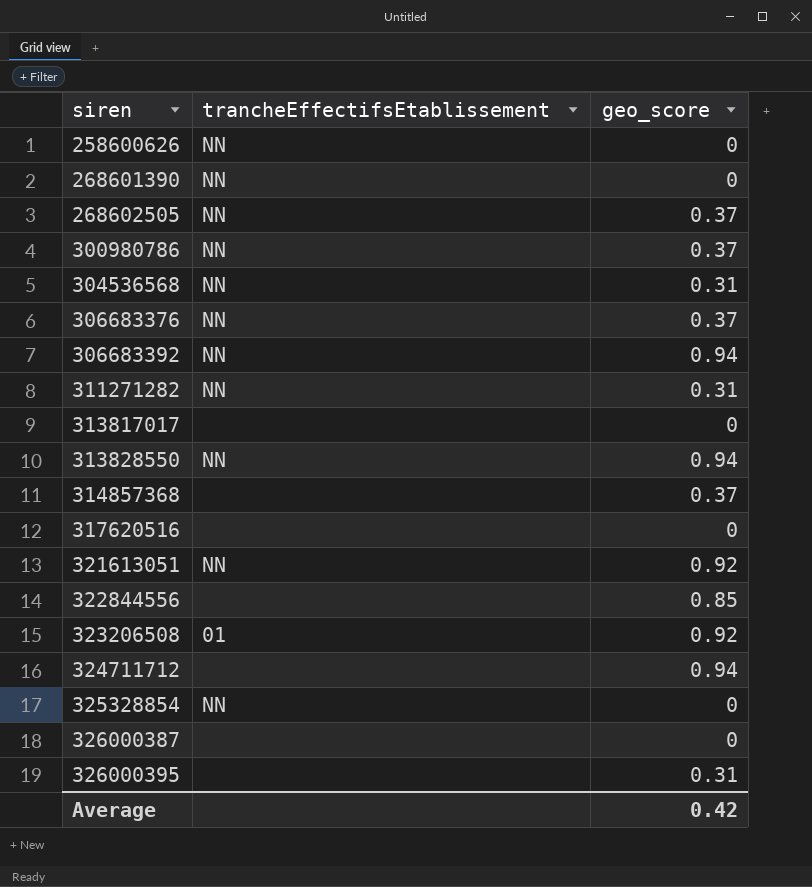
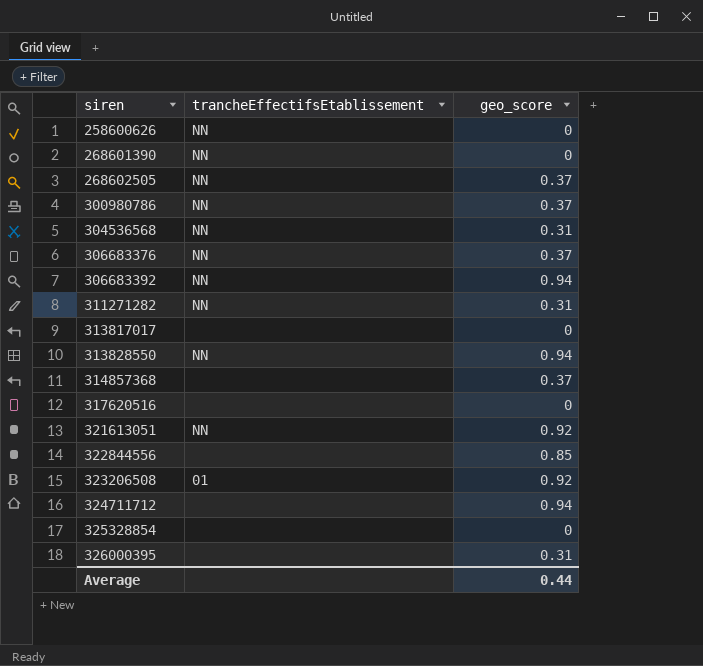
row 326000387: none | 0 -> none
325328854 | trancheEffectifsEtablissement: NN -> none
Average | geo_score: 0.42 -> 0.44

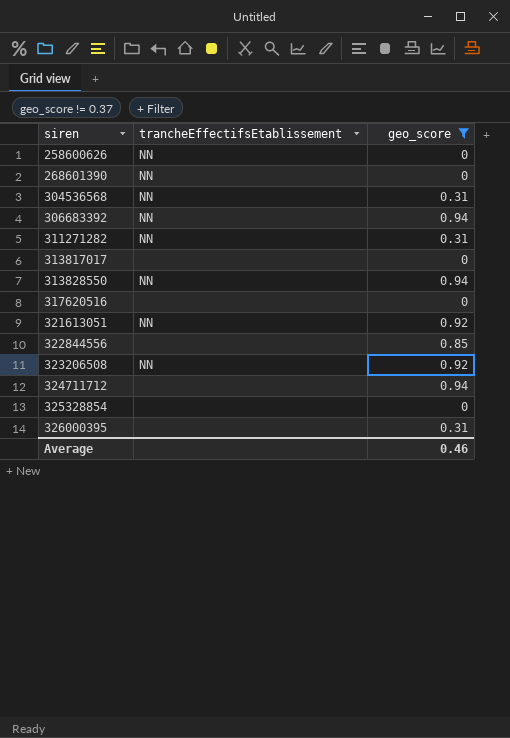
filter: none -> geo_score != 0.37
323206508 | trancheEffectifsEtablissement: 01 -> NN
Average | geo_score: 0.44 -> 0.46

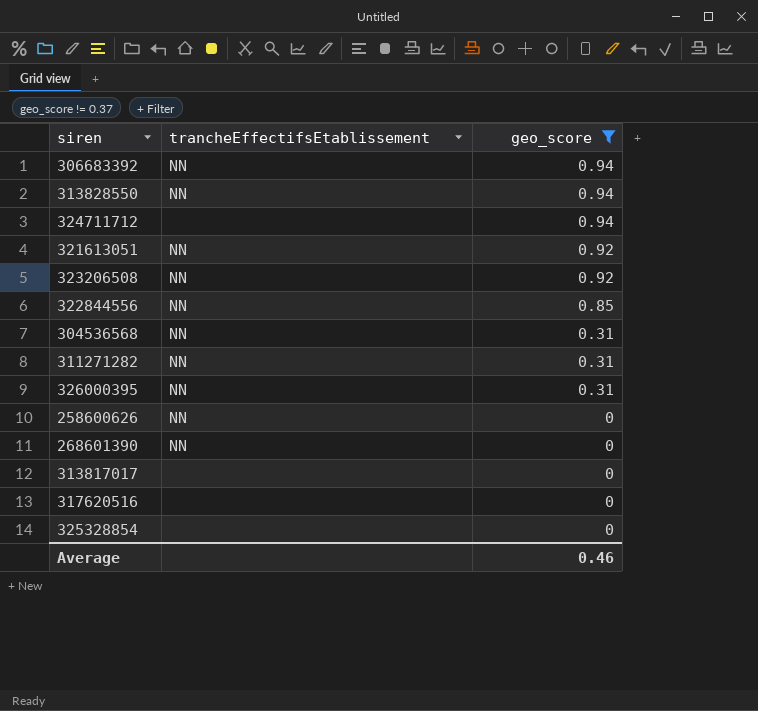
row order: siren ascending -> geo_score descending
322844556 | trancheEffectifsEtablissement: none -> NN
326000395 | trancheEffectifsEtablissement: none -> NN

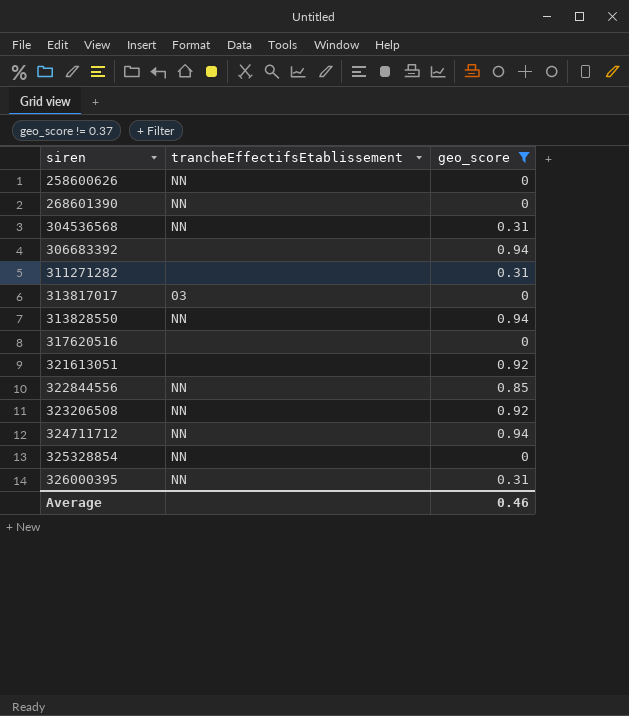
row order: geo_score descending -> siren ascending
306683392 | trancheEffectifsEtablissement: NN -> none
311271282 | trancheEffectifsEtablissement: NN -> none
313817017 | trancheEffectifsEtablissement: none -> 03
321613051 | trancheEffectifsEtablissement: NN -> none
324711712 | trancheEffectifsEtablissement: none -> NN
325328854 | trancheEffectifsEtablissement: none -> NN

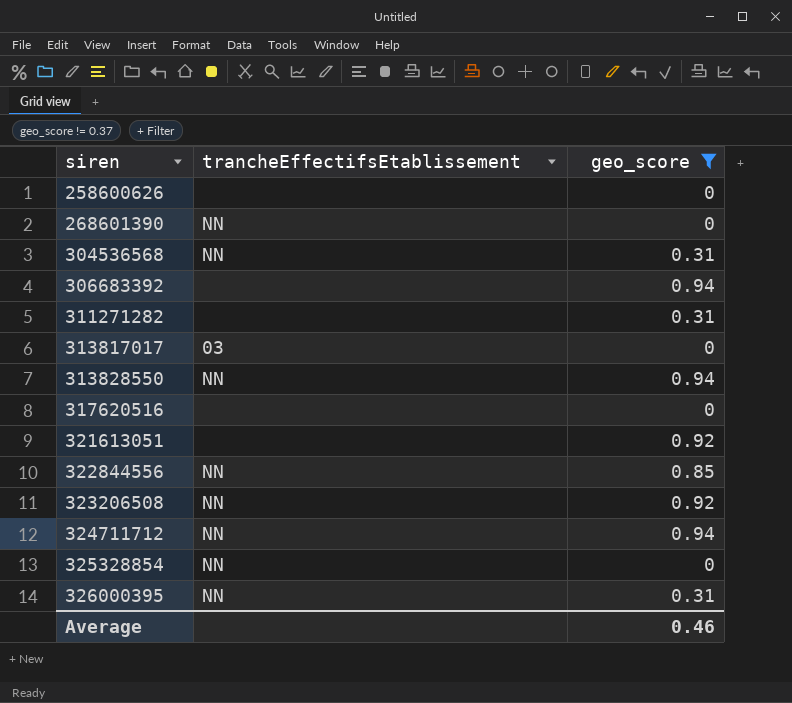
258600626 | trancheEffectifsEtablissement: NN -> none

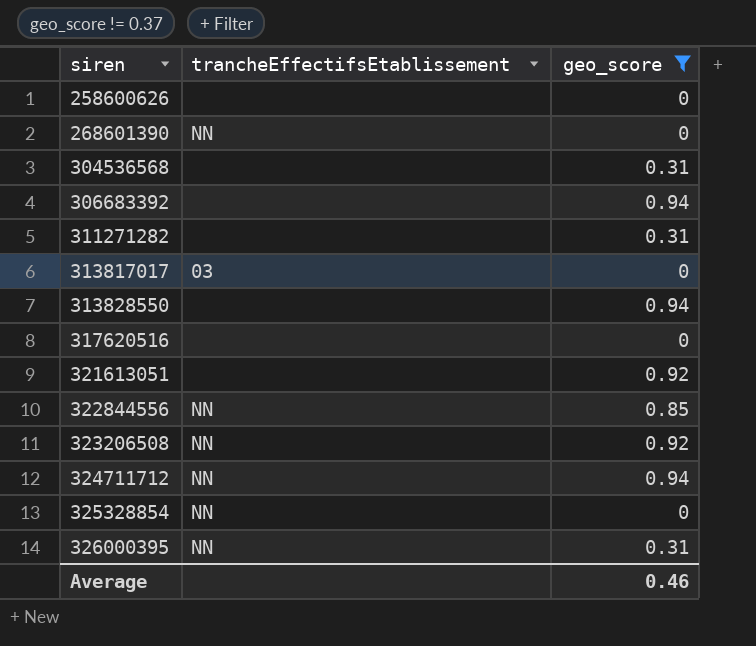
304536568 | trancheEffectifsEtablissement: NN -> none
313828550 | trancheEffectifsEtablissement: NN -> none

